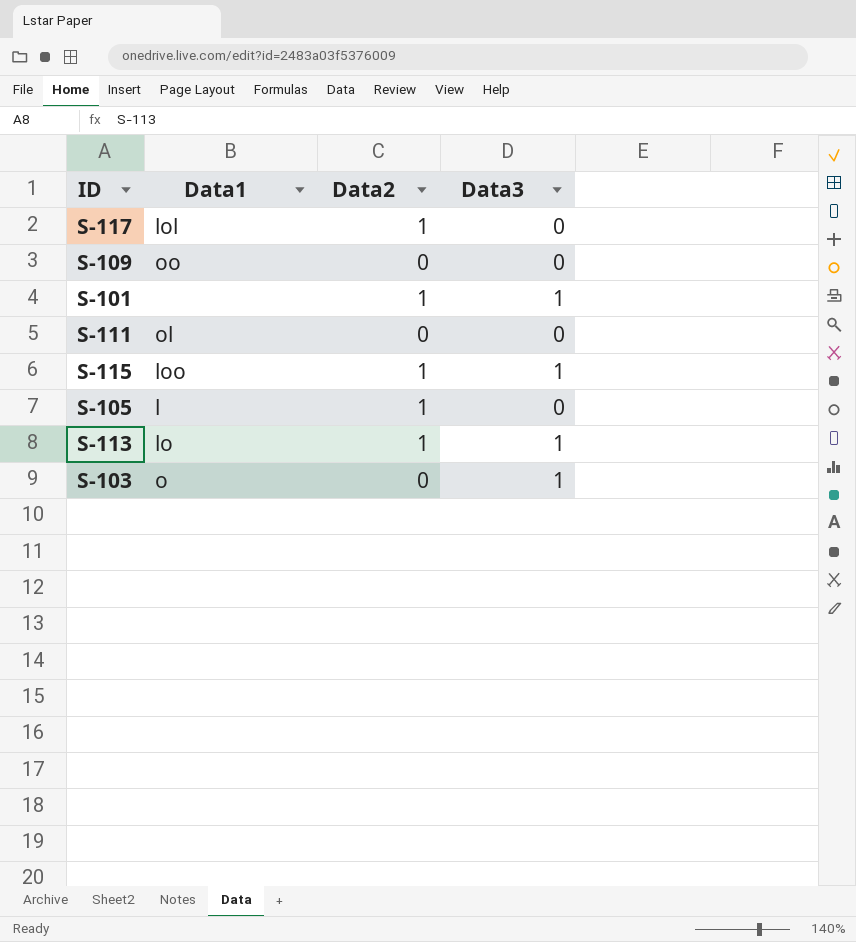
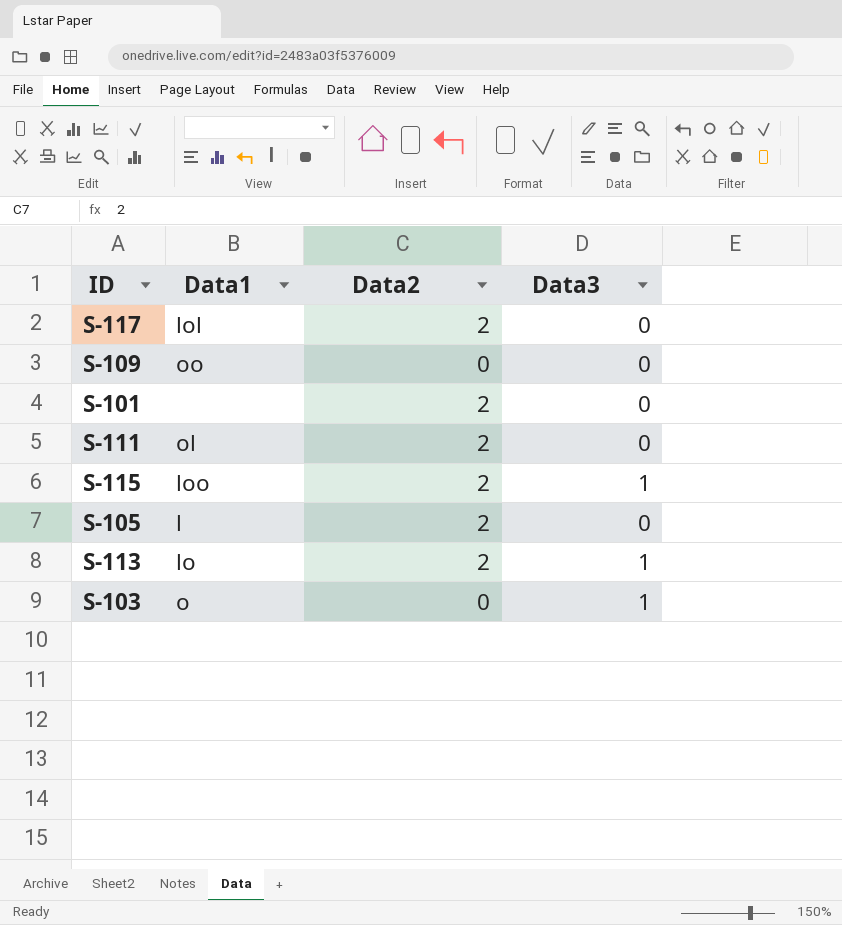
S-117 | Data2: 1 -> 2
S-101 | Data2: 1 -> 2
S-101 | Data3: 1 -> 0
S-111 | Data2: 0 -> 2
S-115 | Data2: 1 -> 2
S-105 | Data2: 1 -> 2
S-113 | Data2: 1 -> 2

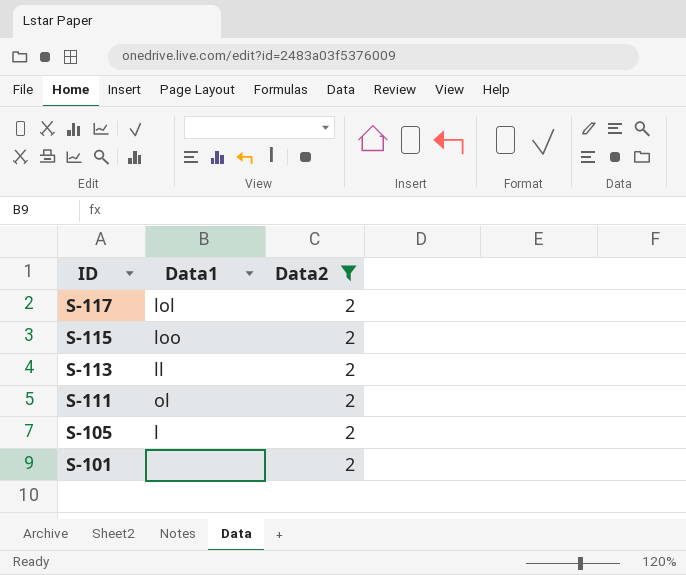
filter: none -> Data2 = 2
row order: none -> ID descending
column Data3 | position: 4 -> none
S-113 | Data1: lo -> ll

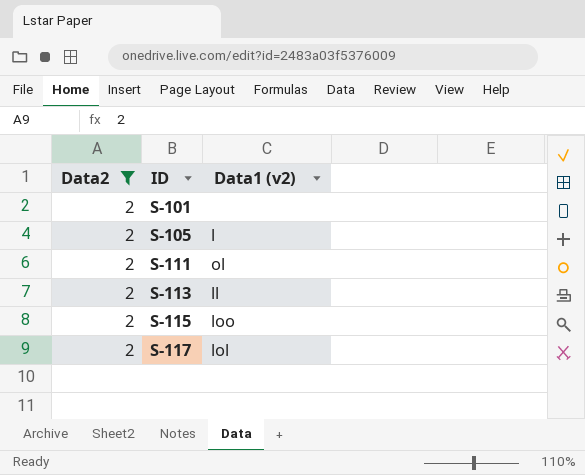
row order: ID descending -> ID ascending
column Data2 | position: 3 -> 1
column name: Data1 -> Data1 (v2)

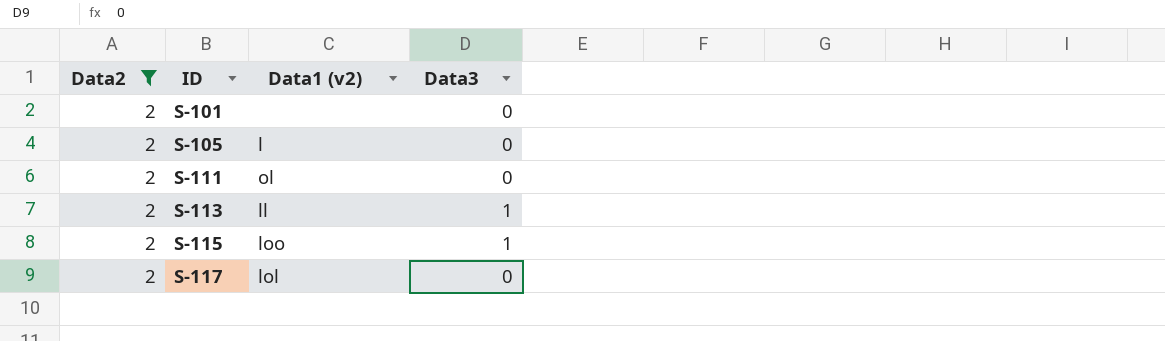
column Data3 | position: none -> 4

